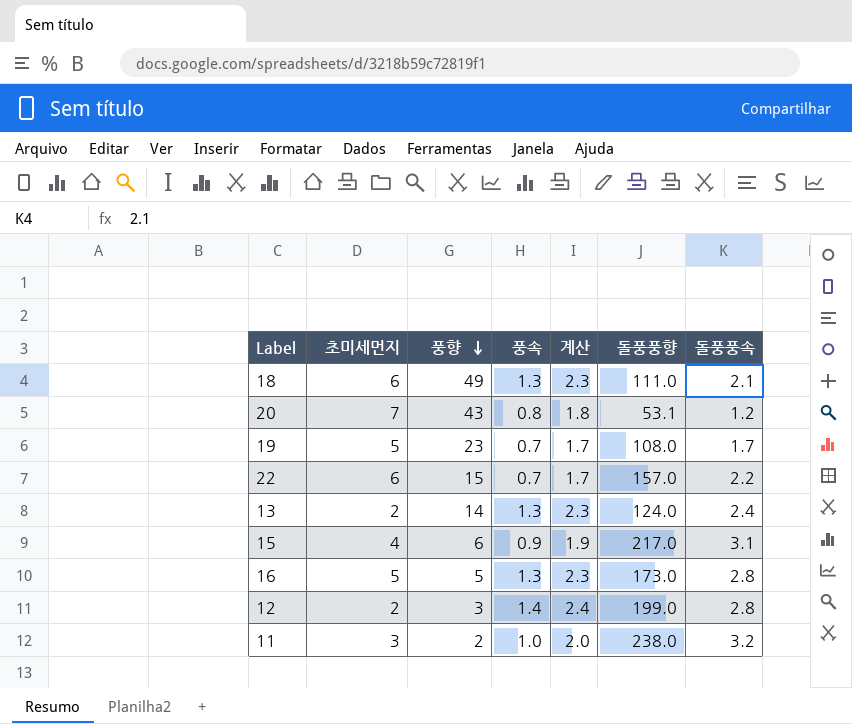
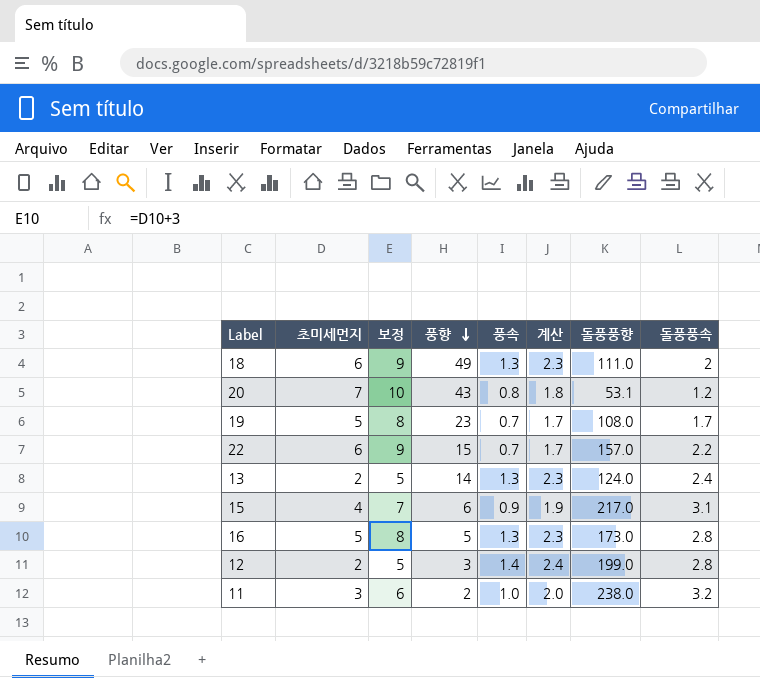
column 보정 | formula: none -> [초미세먼지] + 3
18 | 돌풍풍속: 2.1 -> 2

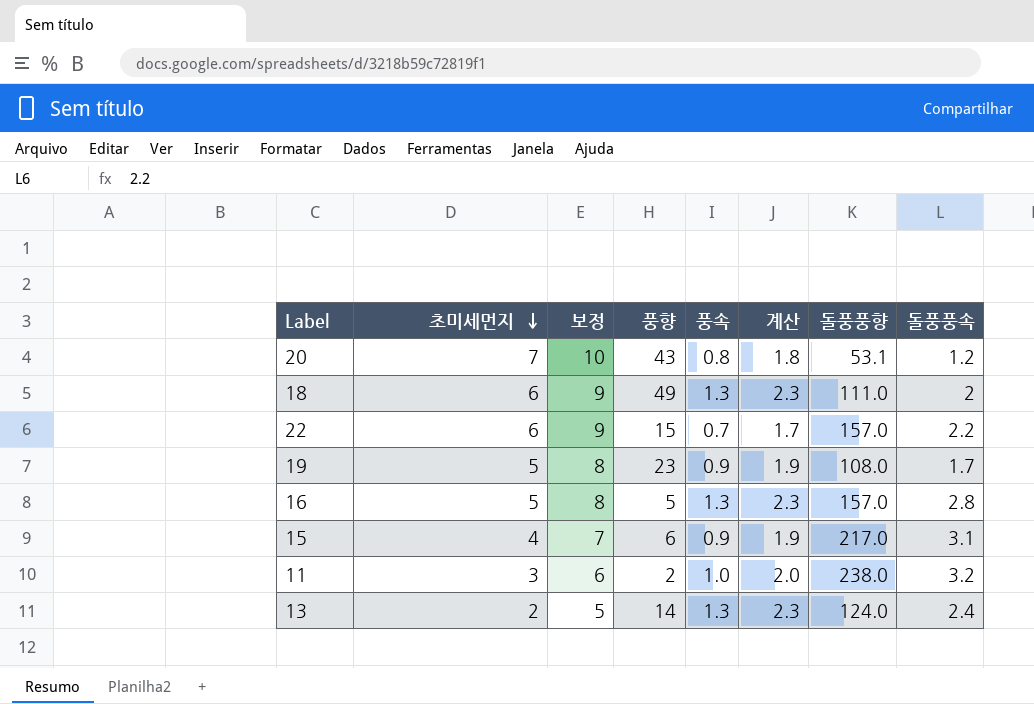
row order: 풍향 descending -> 초미세먼지 descending
row 12: 2 | 5 | 3 | 1.4 | 2.4 | 199.0 | 2.8 -> none
19 | 풍속: 0.7 -> 0.9
19 | 계산: 1.7 -> 1.9
16 | 돌풍풍향: 173.0 -> 157.0

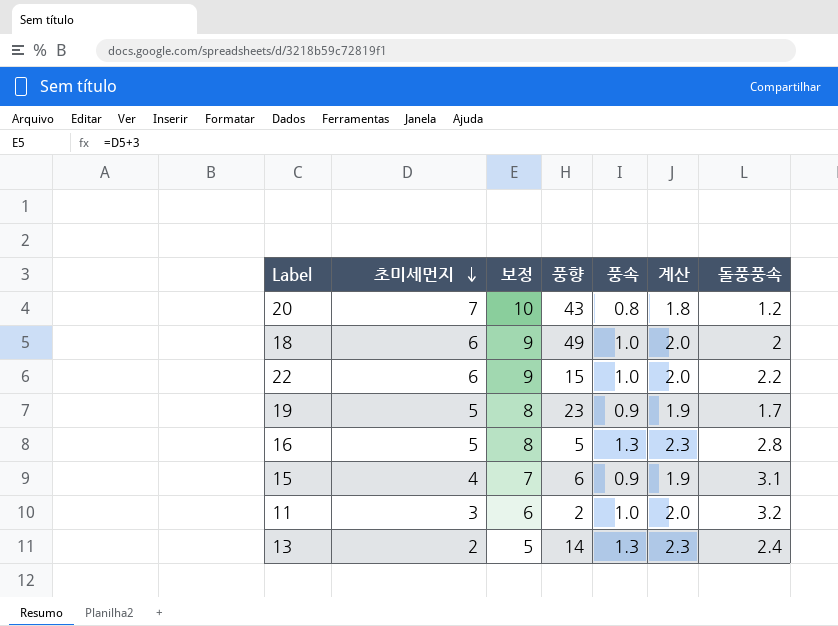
column 돌풍풍향 | position: 7 -> none
18 | 풍속: 1.3 -> 1.0
18 | 계산: 2.3 -> 2.0
22 | 풍속: 0.7 -> 1.0
22 | 계산: 1.7 -> 2.0

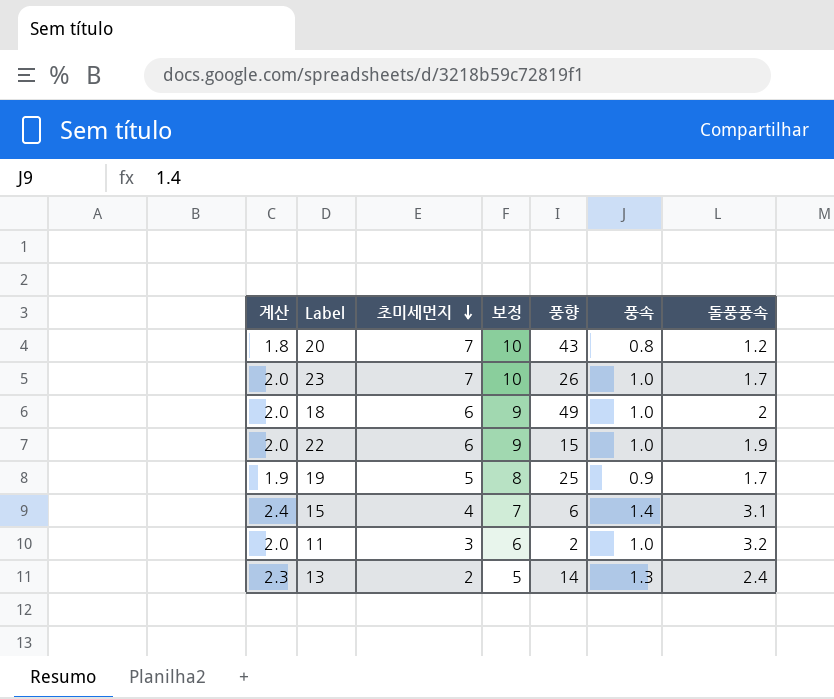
column 계산 | position: 6 -> 1
row 16: 5 | 8 | 5 | 1.3 | 2.3 | 2.8 -> none
row 23: none -> 2.0 | 7 | 10 | 26 | 1.0 | 1.7
22 | 돌풍풍속: 2.2 -> 1.9
19 | 풍향: 23 -> 25
15 | 계산: 1.9 -> 2.4
15 | 풍속: 0.9 -> 1.4

